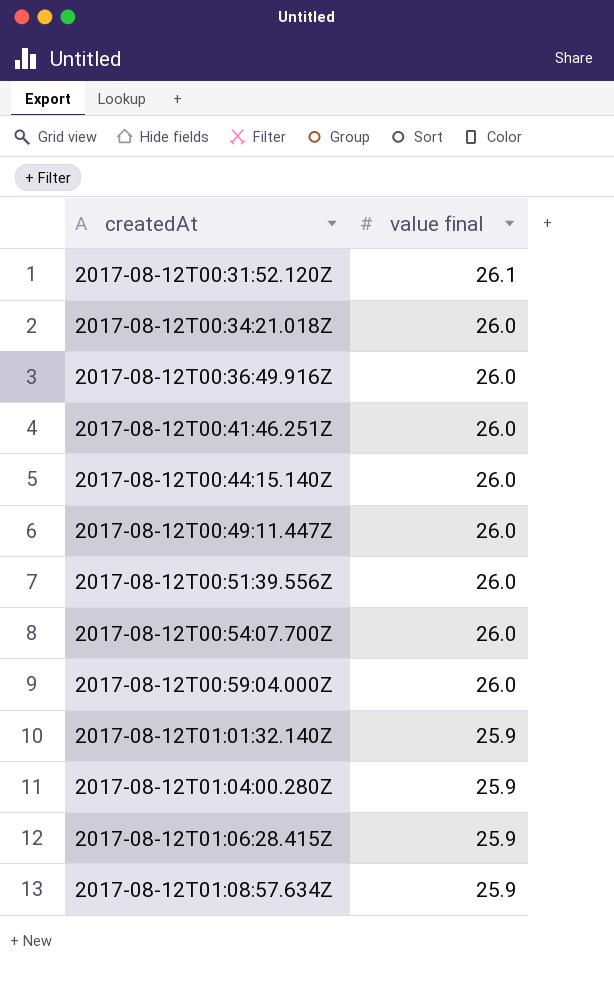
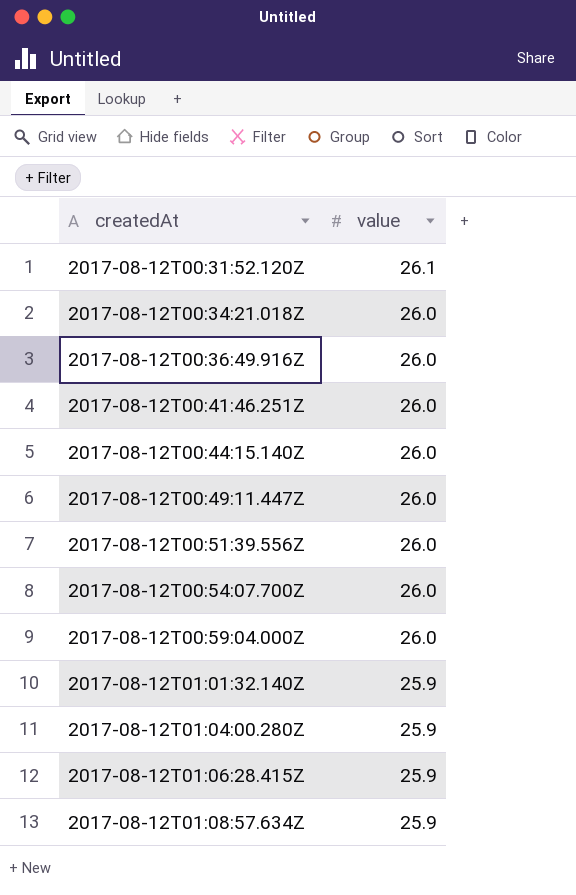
column name: value final -> value

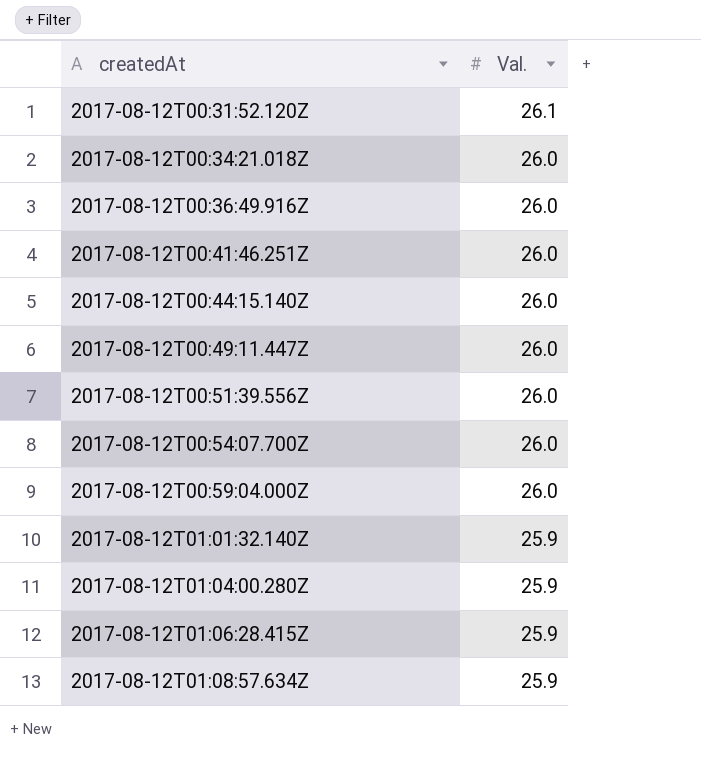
column name: value -> Val.

